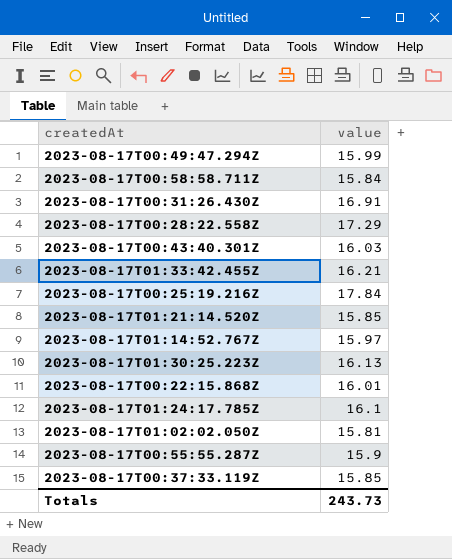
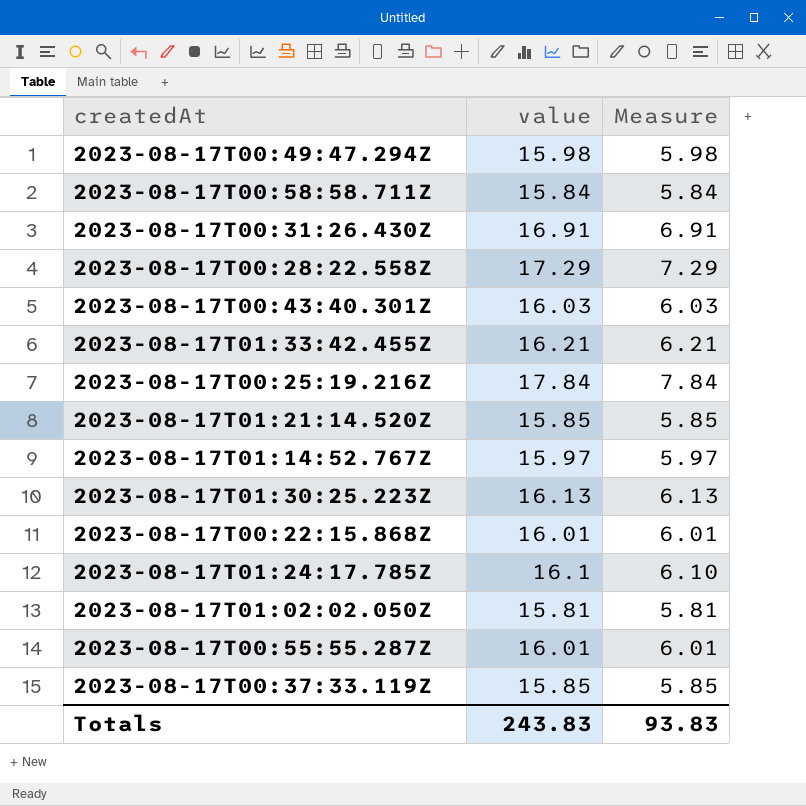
column Measure | formula: none -> [value] - 10
2023-08-17T00:49:47.294Z | value: 15.99 -> 15.98
2023-08-17T00:55:55.287Z | value: 15.9 -> 16.01
Totals | value: 243.73 -> 243.83

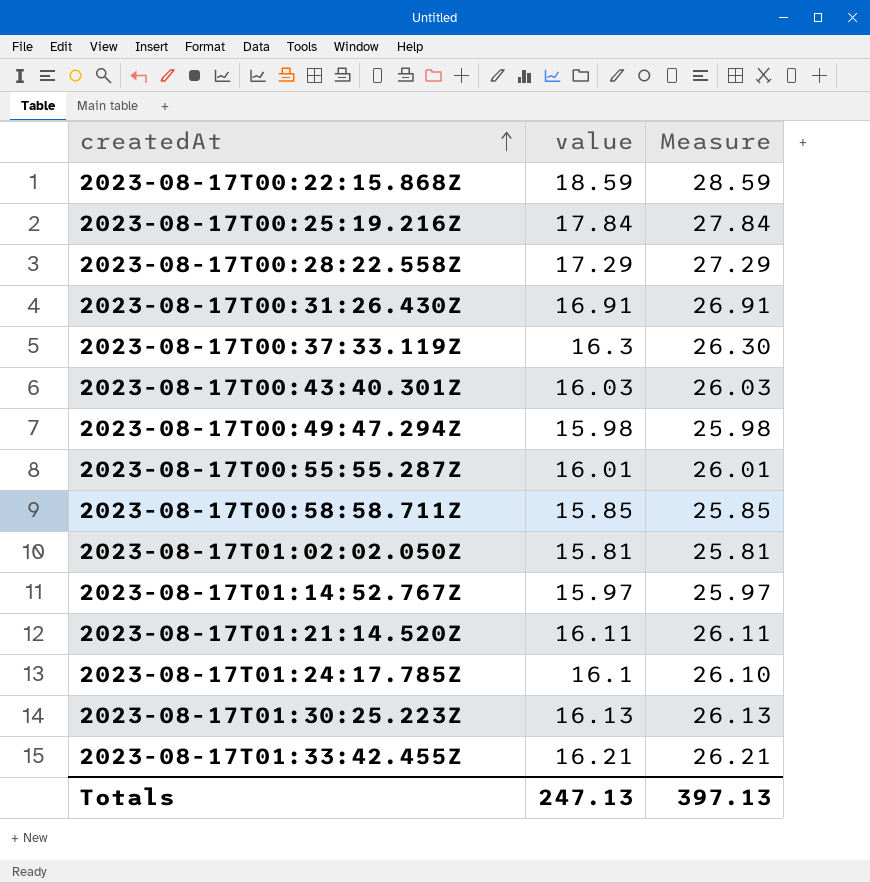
row order: none -> createdAt ascending
column Measure | formula: [value] - 10 -> [value] + 10
2023-08-17T00:22:15.868Z | value: 16.01 -> 18.59
2023-08-17T00:37:33.119Z | value: 15.85 -> 16.3
2023-08-17T00:58:58.711Z | value: 15.84 -> 15.85
2023-08-17T01:21:14.520Z | value: 15.85 -> 16.11
Totals | value: 243.83 -> 247.13
Totals | Measure: 93.83 -> 397.13

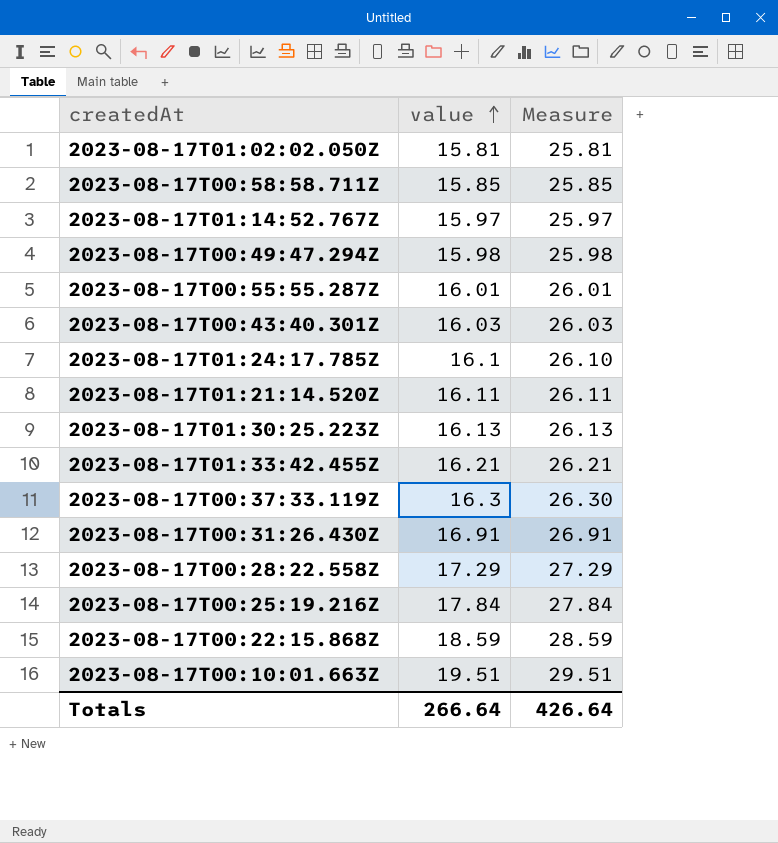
row order: createdAt ascending -> value ascending
row 2023-08-17T00:10:01.663Z: none -> 19.51 | 29.51
Totals | value: 247.13 -> 266.64
Totals | Measure: 397.13 -> 426.64

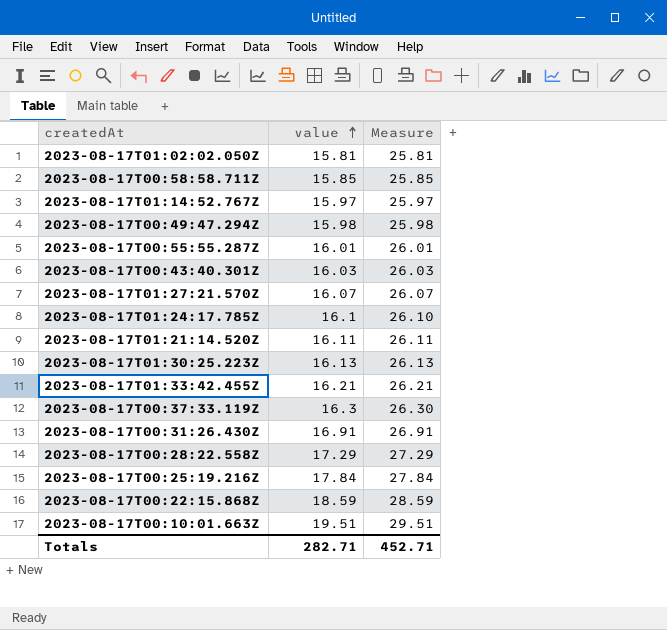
row 2023-08-17T01:27:21.570Z: none -> 16.07 | 26.07
Totals | value: 266.64 -> 282.71
Totals | Measure: 426.64 -> 452.71

